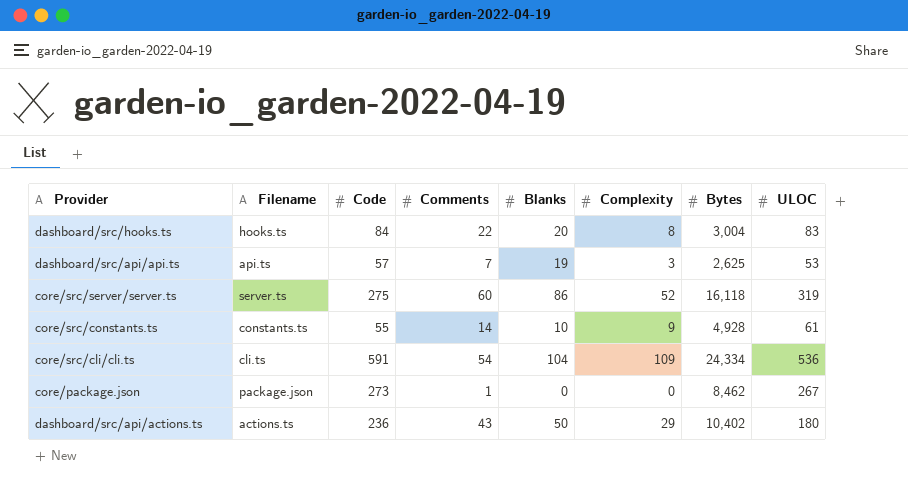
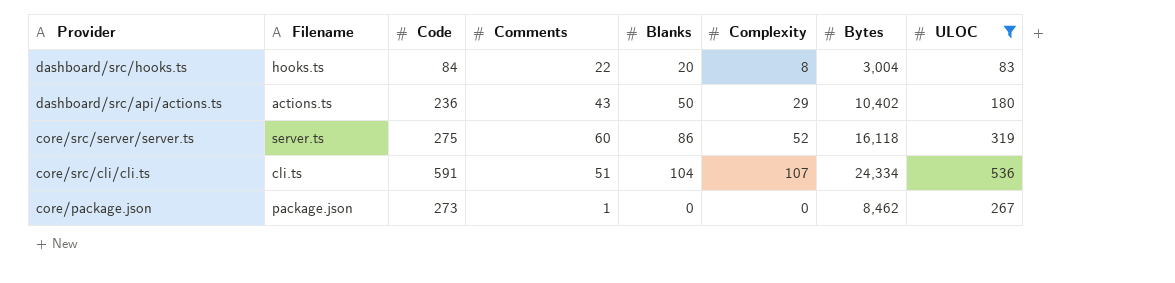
filter: none -> ULOC >= 83
row order: none -> Provider descending
core/src/cli/cli.ts | Comments: 54 -> 51
core/src/cli/cli.ts | Complexity: 109 -> 107

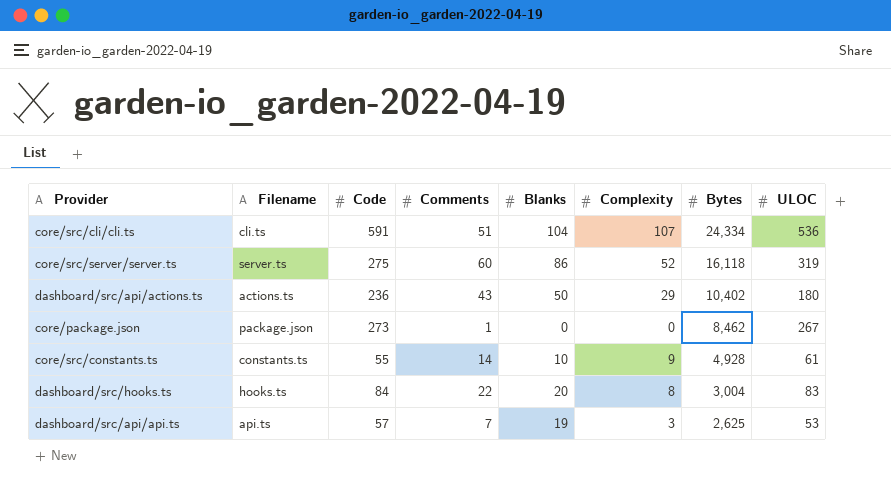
filter: ULOC >= 83 -> none
row order: Provider descending -> Bytes descending

